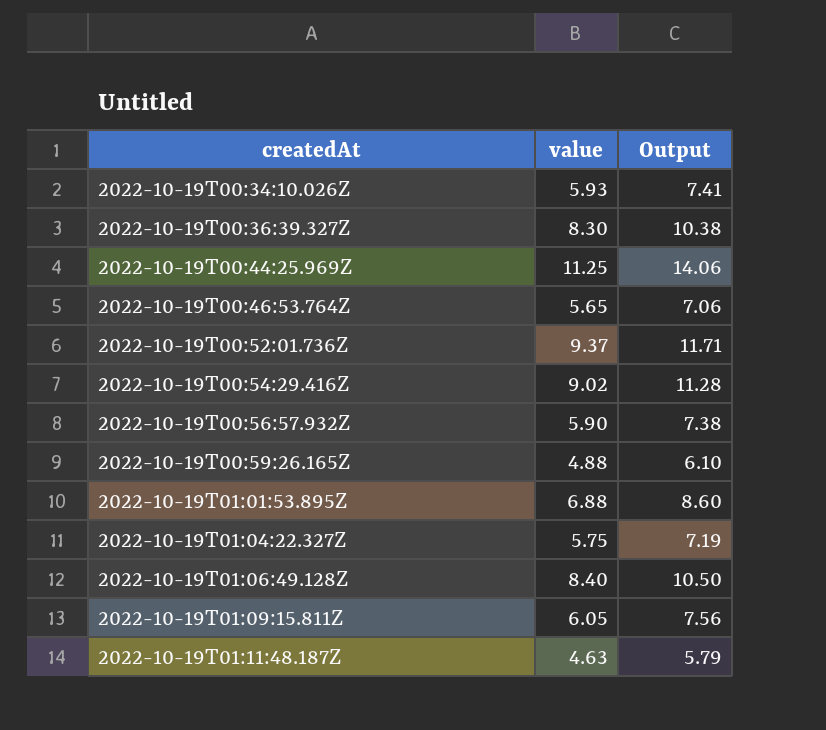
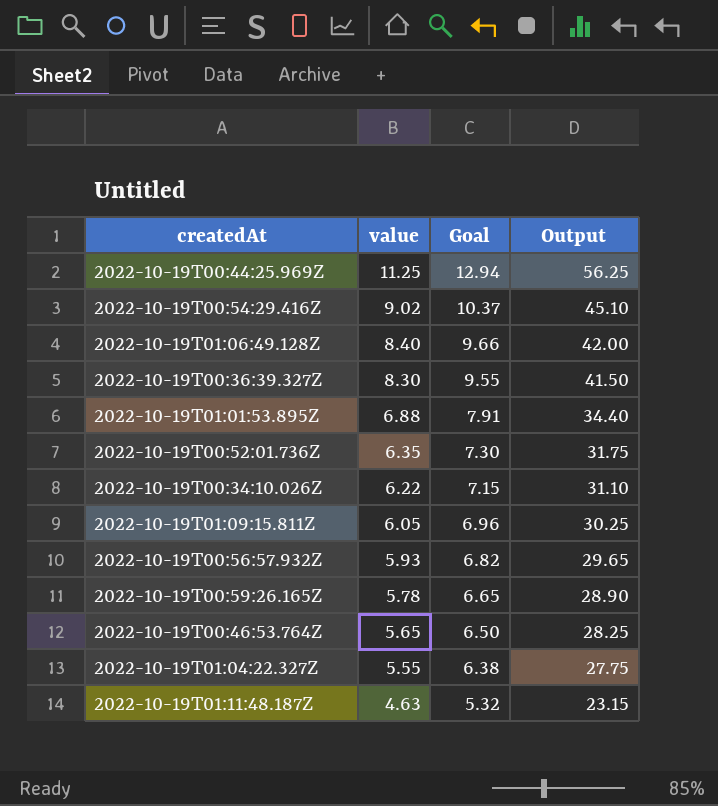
row order: createdAt ascending -> value descending
column Goal | formula: none -> [value] * 1.15
column Output | formula: [value] * 1.25 -> [value] * 5
2022-10-19T00:52:01.736Z | value: 9.37 -> 6.35
2022-10-19T00:34:10.026Z | value: 5.93 -> 6.22
2022-10-19T00:56:57.932Z | value: 5.90 -> 5.93
2022-10-19T00:59:26.165Z | value: 4.88 -> 5.78
2022-10-19T01:04:22.327Z | value: 5.75 -> 5.55

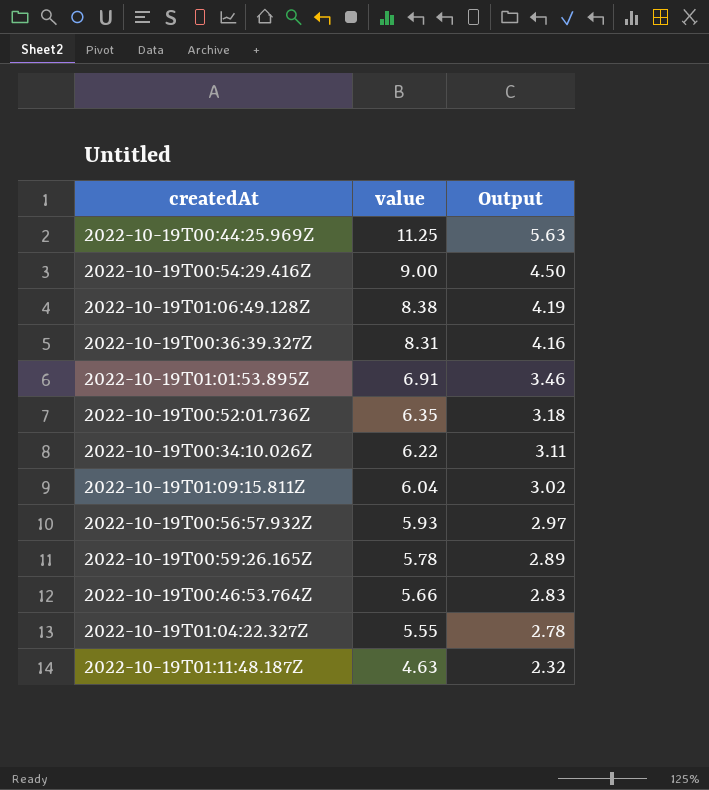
column Goal | formula: [value] * 1.15 -> none
column Output | formula: [value] * 5 -> [value] * 0.5
2022-10-19T00:54:29.416Z | value: 9.02 -> 9.00
2022-10-19T01:06:49.128Z | value: 8.40 -> 8.38
2022-10-19T00:36:39.327Z | value: 8.30 -> 8.31
2022-10-19T01:01:53.895Z | value: 6.88 -> 6.91
2022-10-19T01:09:15.811Z | value: 6.05 -> 6.04
2022-10-19T00:46:53.764Z | value: 5.65 -> 5.66

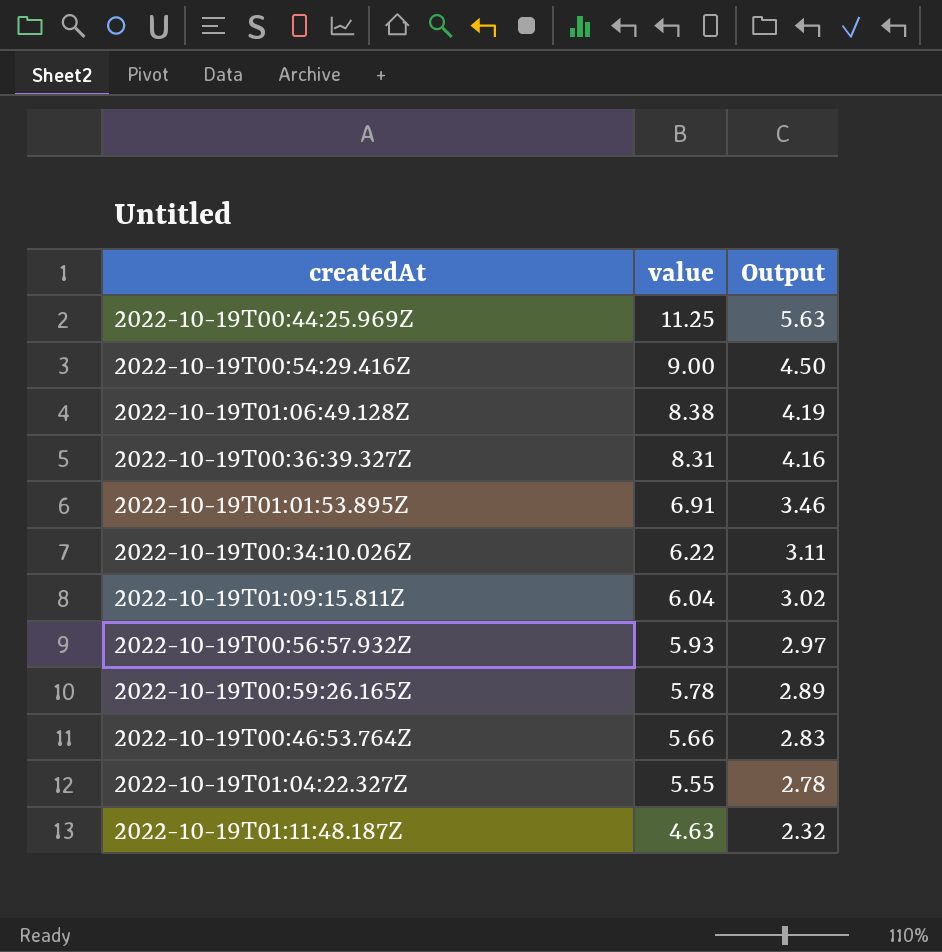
row 2022-10-19T00:52:01.736Z: 6.35 | 3.18 -> none

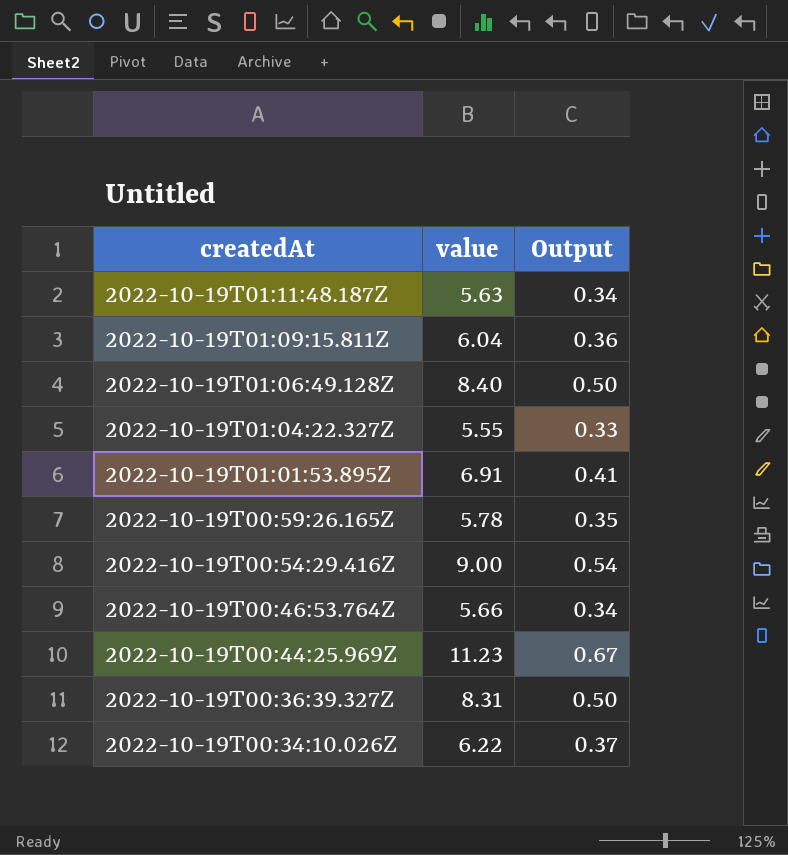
row order: value descending -> createdAt descending
column Output | formula: [value] * 0.5 -> [value] * 0.06
row 2022-10-19T00:56:57.932Z: 5.93 | 2.97 -> none
2022-10-19T01:11:48.187Z | value: 4.63 -> 5.63
2022-10-19T01:06:49.128Z | value: 8.38 -> 8.40
2022-10-19T00:44:25.969Z | value: 11.25 -> 11.23

